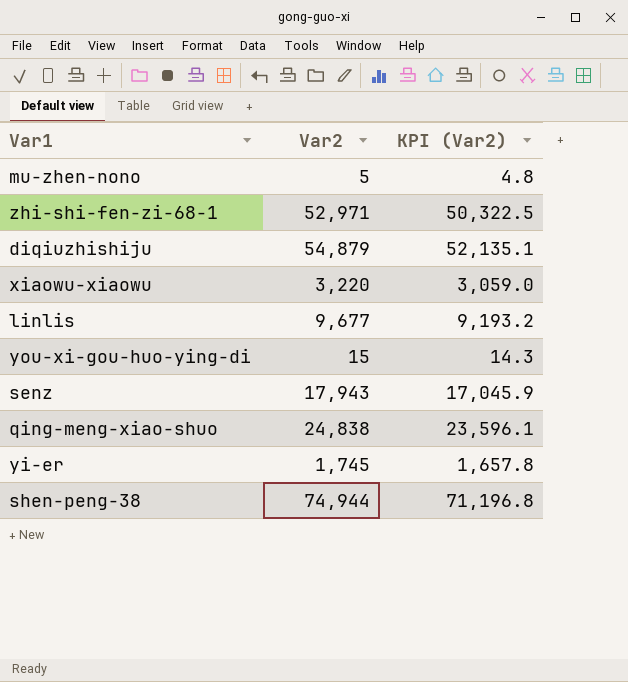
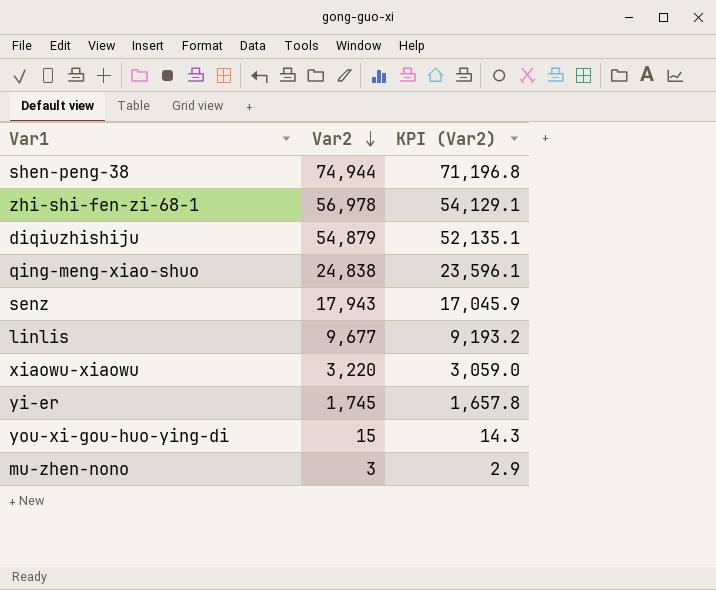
row order: none -> Var2 descending
zhi-shi-fen-zi-68-1 | Var2: 52,971 -> 56,978
zhi-shi-fen-zi-68-1 | KPI (Var2): 50,322.5 -> 54,129.1
mu-zhen-nono | Var2: 5 -> 3
mu-zhen-nono | KPI (Var2): 4.8 -> 2.9

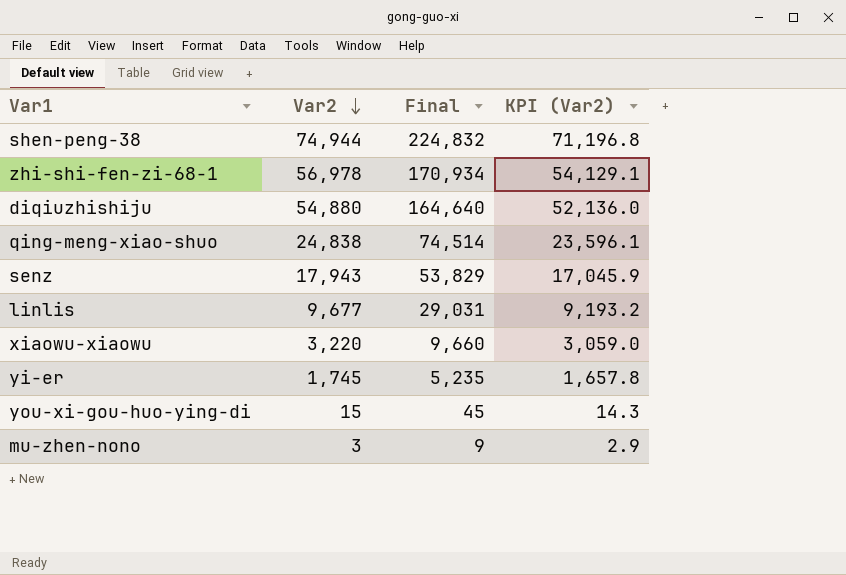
column Final | formula: none -> [Var2] * 3
diqiuzhishiju | Var2: 54,879 -> 54,880
diqiuzhishiju | KPI (Var2): 52,135.1 -> 52,136.0

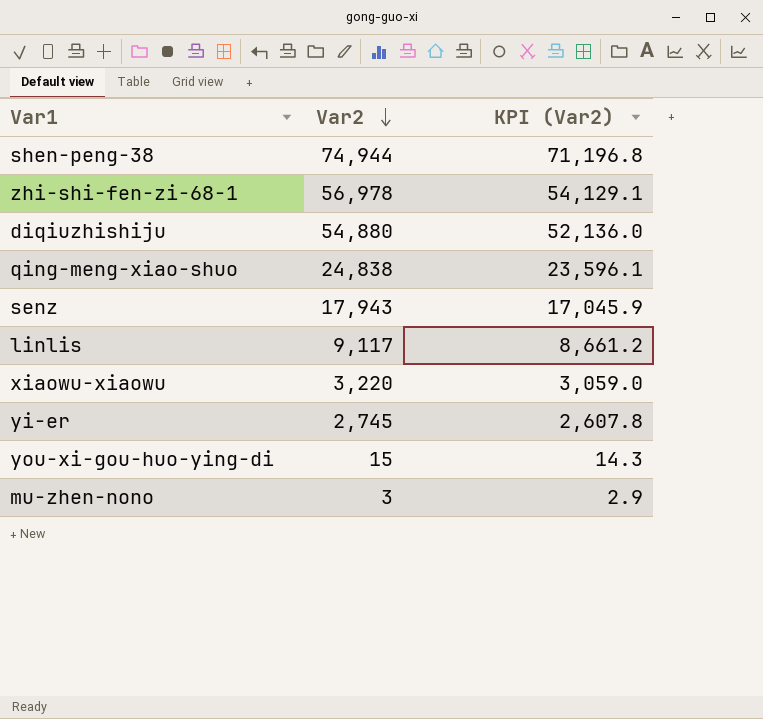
column Final | formula: [Var2] * 3 -> none
linlis | Var2: 9,677 -> 9,117
linlis | KPI (Var2): 9,193.2 -> 8,661.2
yi-er | Var2: 1,745 -> 2,745
yi-er | KPI (Var2): 1,657.8 -> 2,607.8

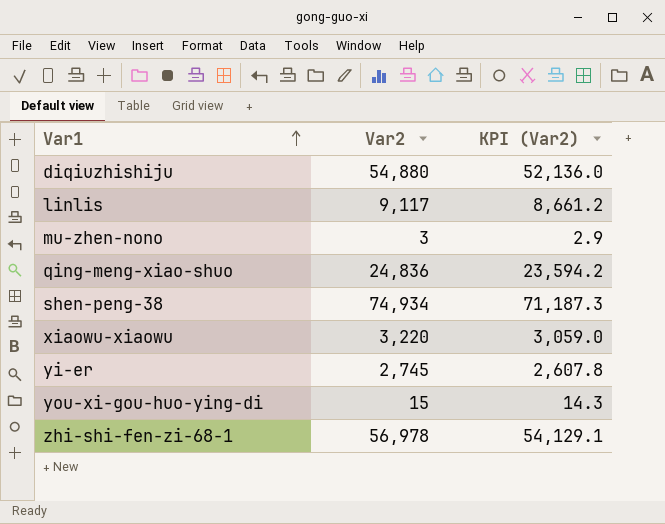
row order: Var2 descending -> Var1 ascending
row senz: 17,943 | 17,045.9 -> none
qing-meng-xiao-shuo | Var2: 24,838 -> 24,836
qing-meng-xiao-shuo | KPI (Var2): 23,596.1 -> 23,594.2
shen-peng-38 | Var2: 74,944 -> 74,934
shen-peng-38 | KPI (Var2): 71,196.8 -> 71,187.3

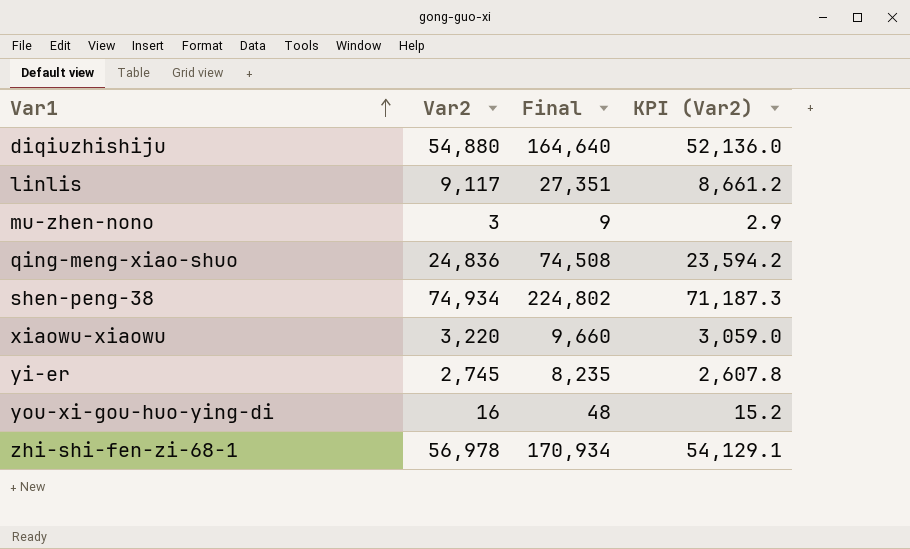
column Final | formula: none -> [Var2] * 3
you-xi-gou-huo-ying-di | Var2: 15 -> 16
you-xi-gou-huo-ying-di | KPI (Var2): 14.3 -> 15.2

